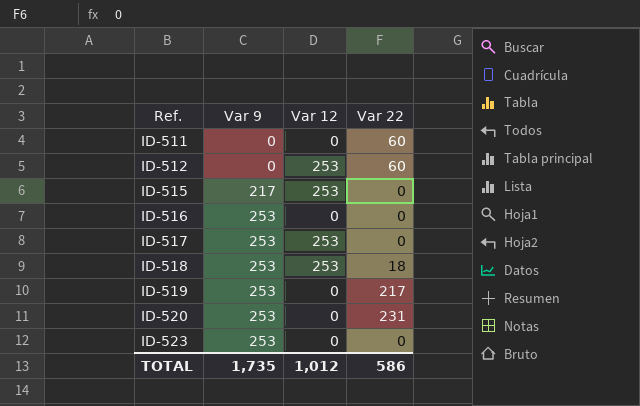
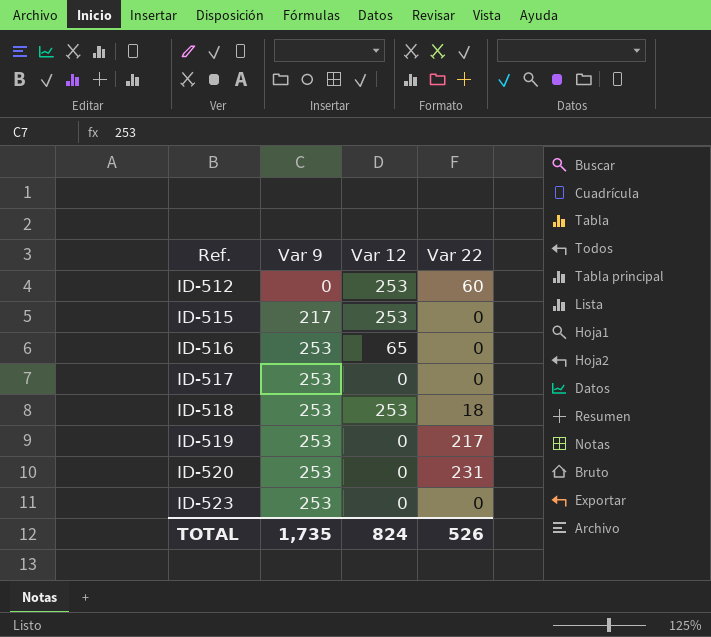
row ID-511: 0 | 0 | 60 -> none
ID-516 | Var 12: 0 -> 65
ID-517 | Var 12: 253 -> 0
TOTAL | Var 12: 1,012 -> 824
TOTAL | Var 22: 586 -> 526

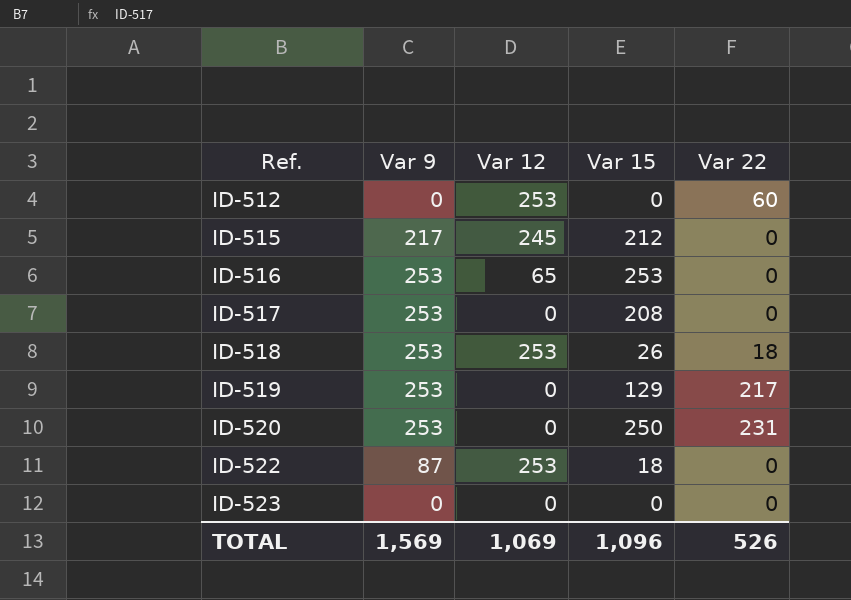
column Var 15 | position: none -> 4
ID-515 | Var 12: 253 -> 245
row ID-522: none -> 87 | 253 | 18 | 0
ID-523 | Var 9: 253 -> 0
TOTAL | Var 9: 1,735 -> 1,569
TOTAL | Var 12: 824 -> 1,069

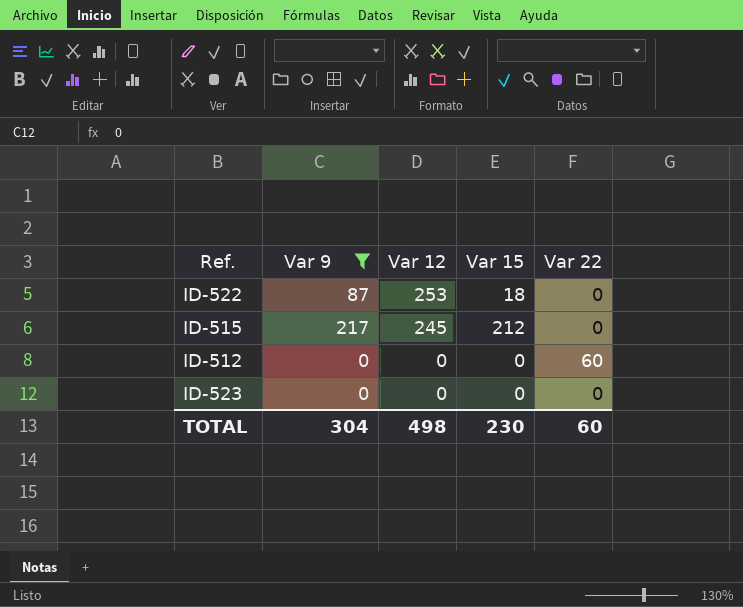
filter: none -> Var 9 != 253
row order: Ref. ascending -> Var 12 descending
ID-512 | Var 12: 253 -> 0
TOTAL | Var 9: 1,569 -> 304
TOTAL | Var 12: 1,069 -> 498
TOTAL | Var 15: 1,096 -> 230
TOTAL | Var 22: 526 -> 60

